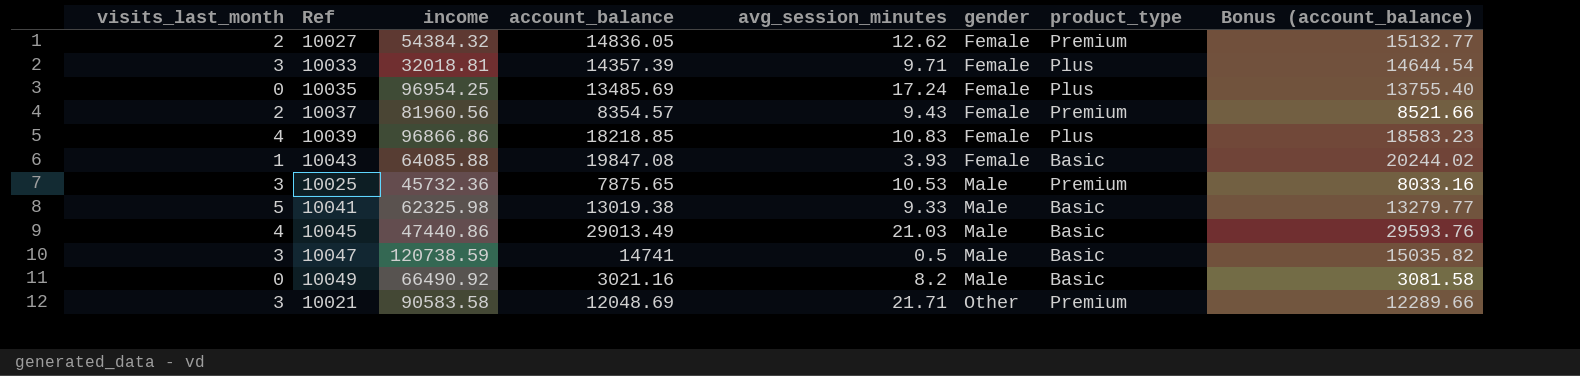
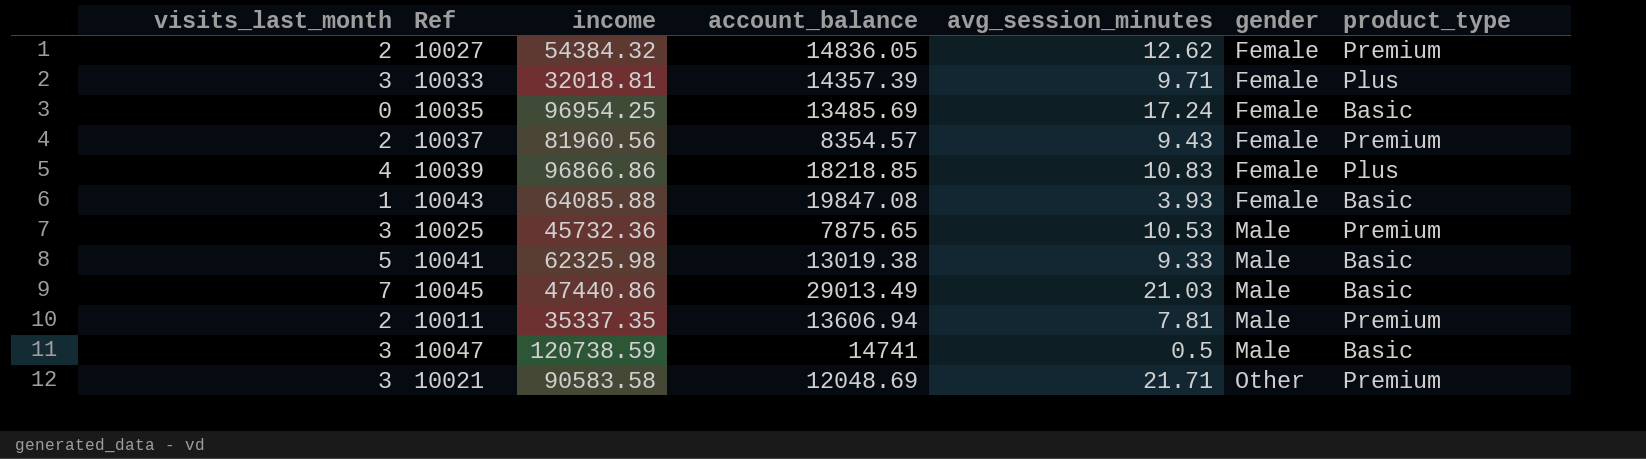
column Bonus (account_balance) | formula: [account_balance] * 1.02 -> none
row 10049: 0 | 66490.92 | 3021.16 | 8.2 | Male | Basic | 3081.58 -> none
10035 | product_type: Plus -> Basic
10045 | visits_last_month: 4 -> 7
row 10011: none -> 2 | 35337.35 | 13606.94 | 7.81 | Male | Premium

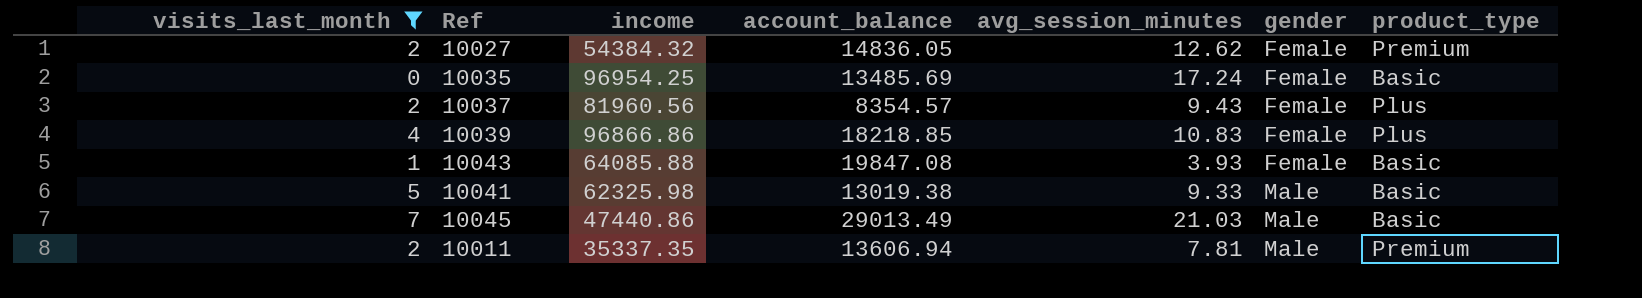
filter: none -> visits_last_month != 3
10037 | product_type: Premium -> Plus

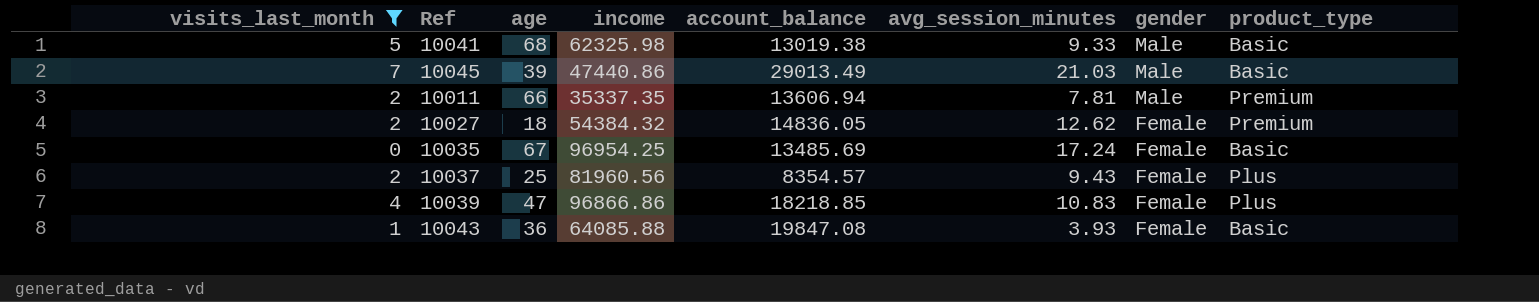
row order: gender ascending -> gender descending
column age | position: none -> 3

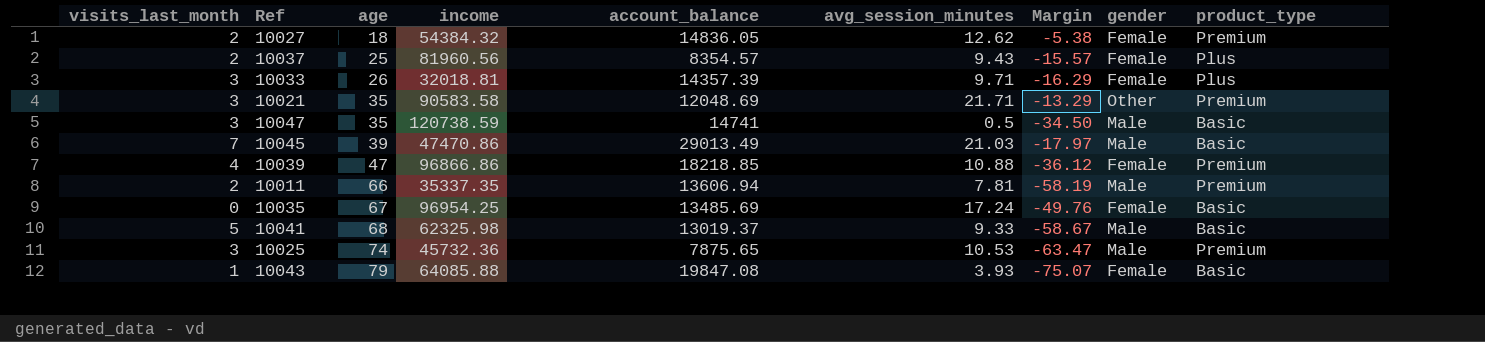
filter: visits_last_month != 3 -> none
row order: gender descending -> age ascending
column Margin | formula: none -> [avg_session_minutes] - [age]
10045 | income: 47440.86 -> 47470.86
10039 | avg_session_minutes: 10.83 -> 10.88
10039 | product_type: Plus -> Premium
10041 | account_balance: 13019.38 -> 13019.37
10043 | age: 36 -> 79

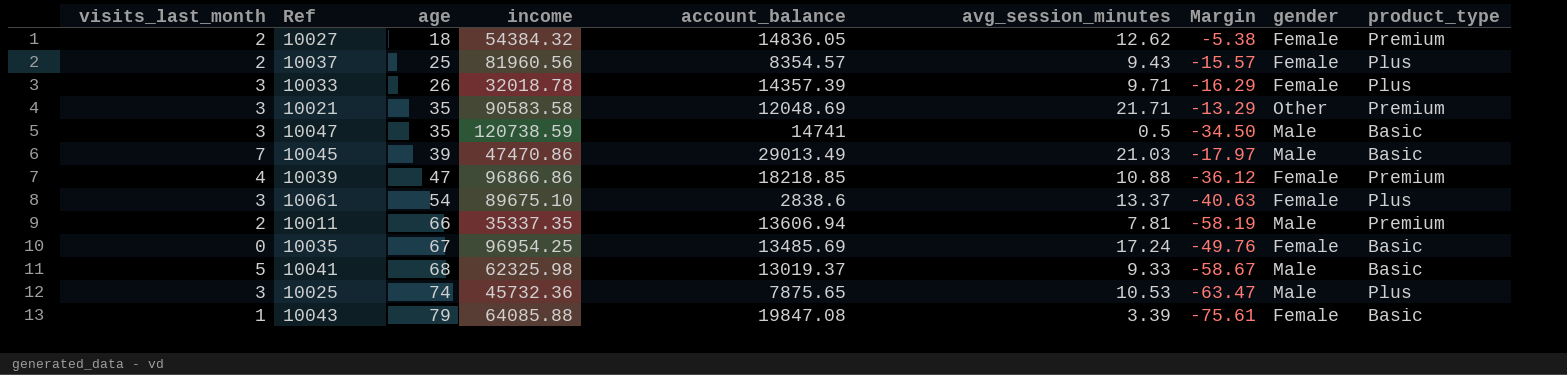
10033 | income: 32018.81 -> 32018.78
row 10061: none -> 3 | 54 | 89675.10 | 2838.6 | 13.37 | -40.63 | Female | Plus
10025 | product_type: Premium -> Plus
10043 | avg_session_minutes: 3.93 -> 3.39
10043 | Margin: -75.07 -> -75.61

